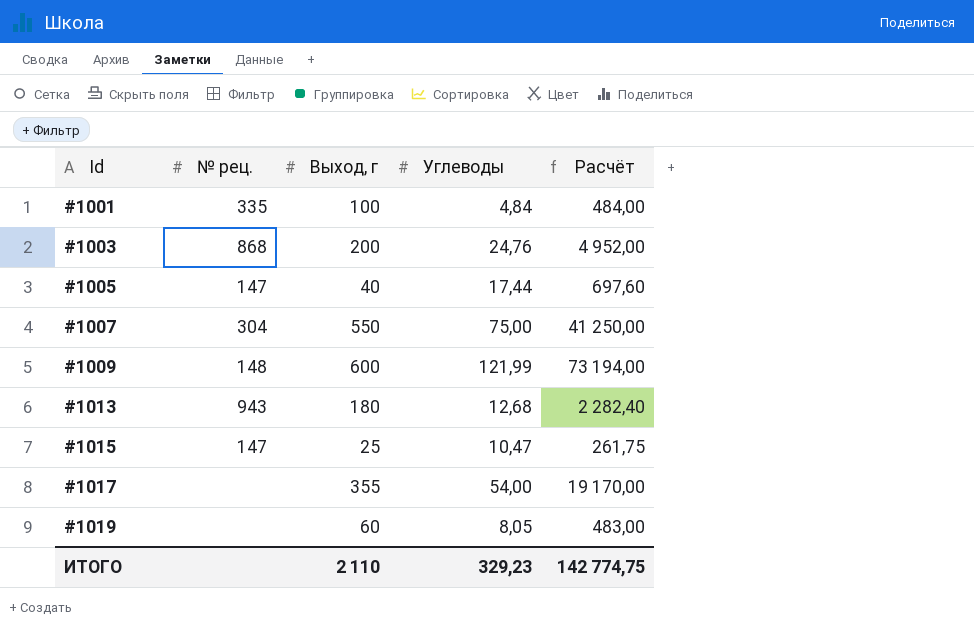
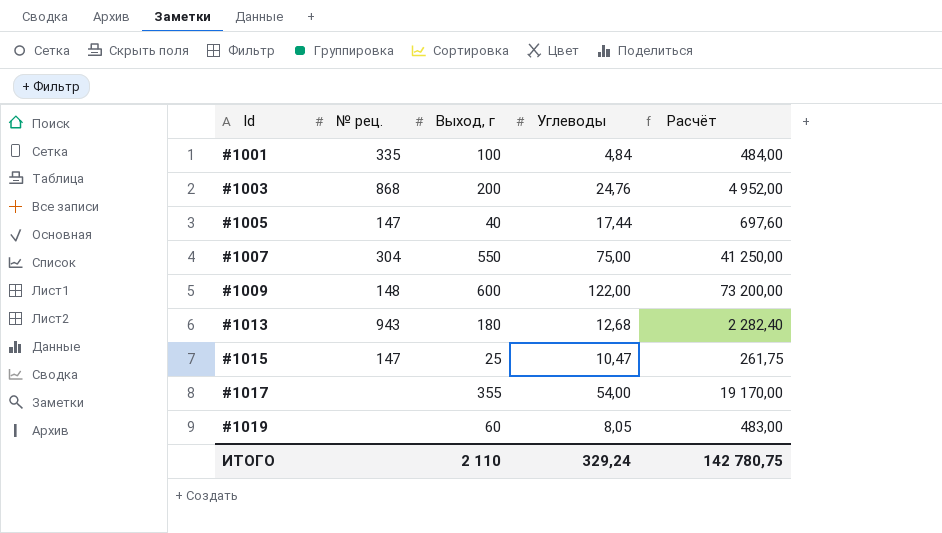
#1009 | Углеводы: 121,99 -> 122,00
#1009 | Расчёт: 73 194,00 -> 73 200,00
ИТОГО | Углеводы: 329,23 -> 329,24
ИТОГО | Расчёт: 142 774,75 -> 142 780,75

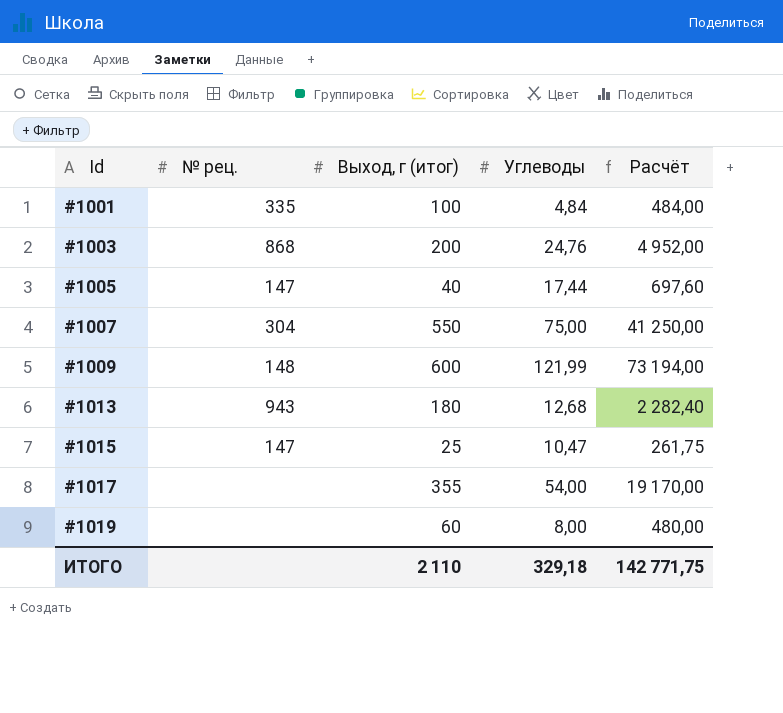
column name: Выход, г -> Выход, г (итог)
#1009 | Углеводы: 122,00 -> 121,99
#1009 | Расчёт: 73 200,00 -> 73 194,00
#1019 | Углеводы: 8,05 -> 8,00
#1019 | Расчёт: 483,00 -> 480,00
ИТОГО | Углеводы: 329,24 -> 329,18
ИТОГО | Расчёт: 142 780,75 -> 142 771,75

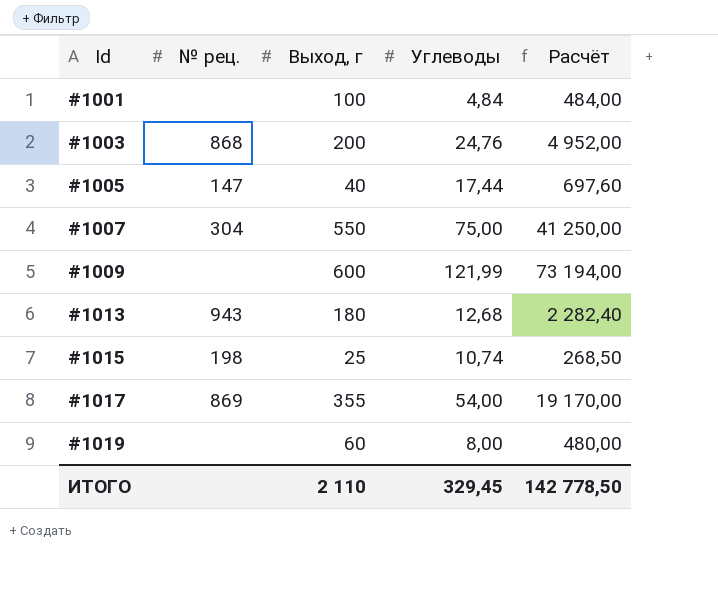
column name: Выход, г (итог) -> Выход, г
#1001 | № рец.: 335 -> none
#1009 | № рец.: 148 -> none
#1015 | № рец.: 147 -> 198
#1015 | Углеводы: 10,47 -> 10,74
#1015 | Расчёт: 261,75 -> 268,50
#1017 | № рец.: none -> 869
ИТОГО | Углеводы: 329,18 -> 329,45
ИТОГО | Расчёт: 142 771,75 -> 142 778,50

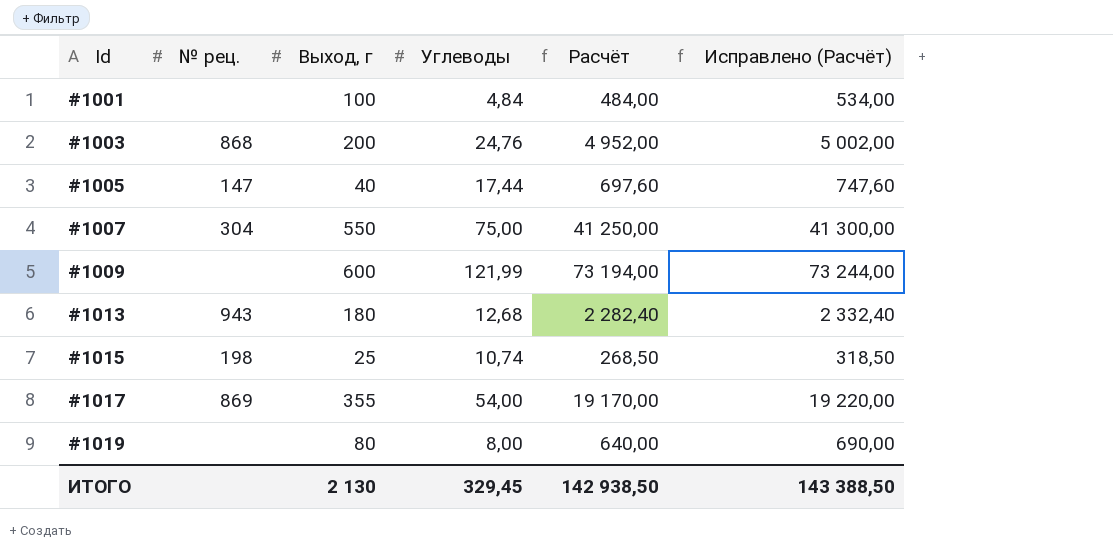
column Исправлено (Расчёт) | formula: none -> [Расчёт] + 50
#1019 | Выход, г: 60 -> 80
#1019 | Расчёт: 480,00 -> 640,00
ИТОГО | Выход, г: 2 110 -> 2 130
ИТОГО | Расчёт: 142 778,50 -> 142 938,50

